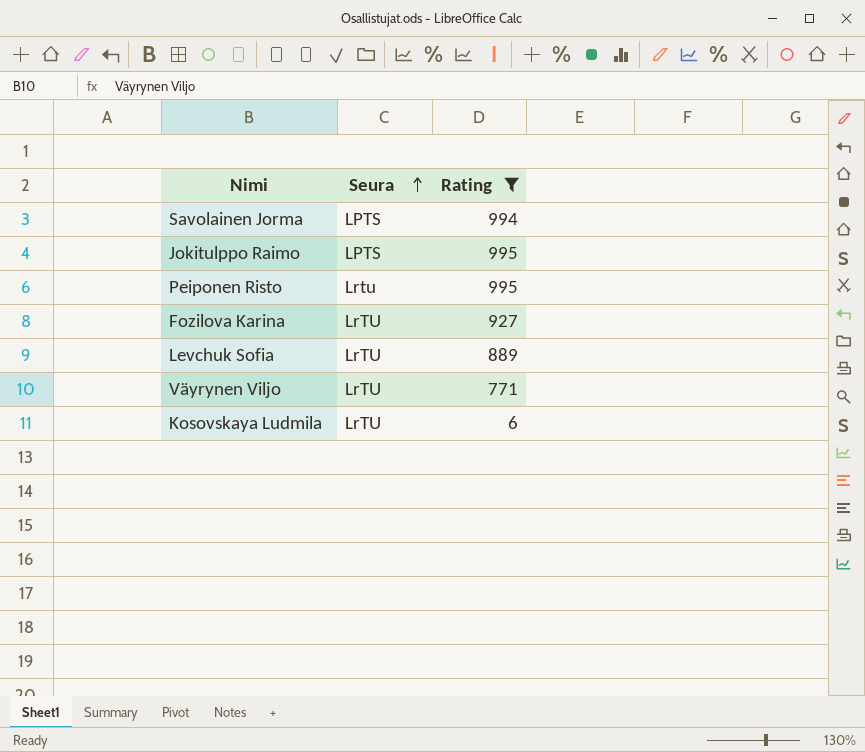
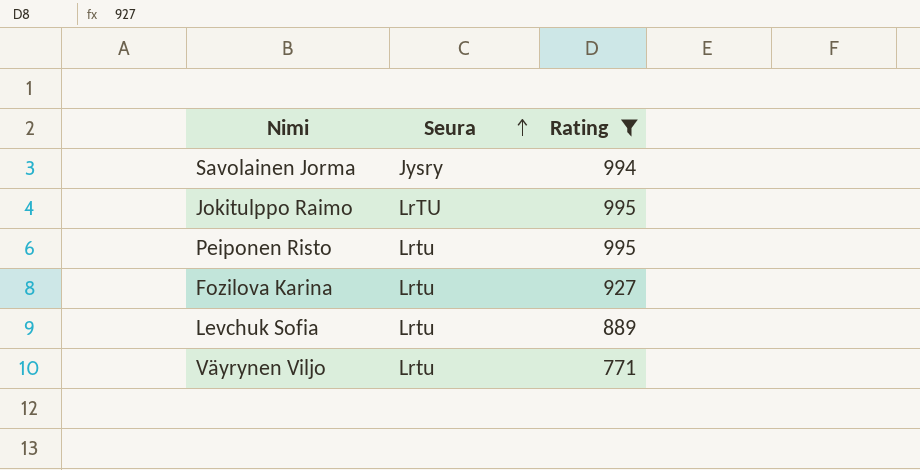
row Kosovskaya Ludmila: LrTU | 6 -> none
Savolainen Jorma | Seura: LPTS -> Jysry
Jokitulppo Raimo | Seura: LPTS -> LrTU
Fozilova Karina | Seura: LrTU -> Lrtu
Levchuk Sofia | Seura: LrTU -> Lrtu
Väyrynen Viljo | Seura: LrTU -> Lrtu

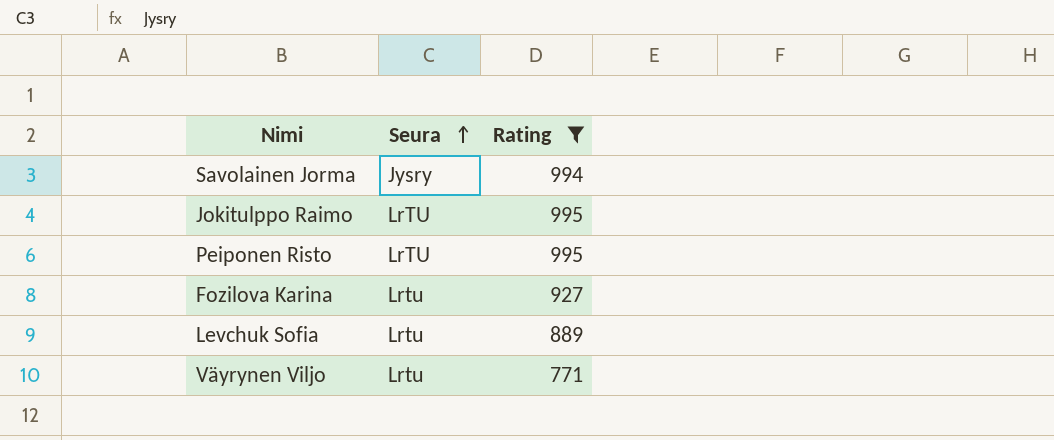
Peiponen Risto | Seura: Lrtu -> LrTU

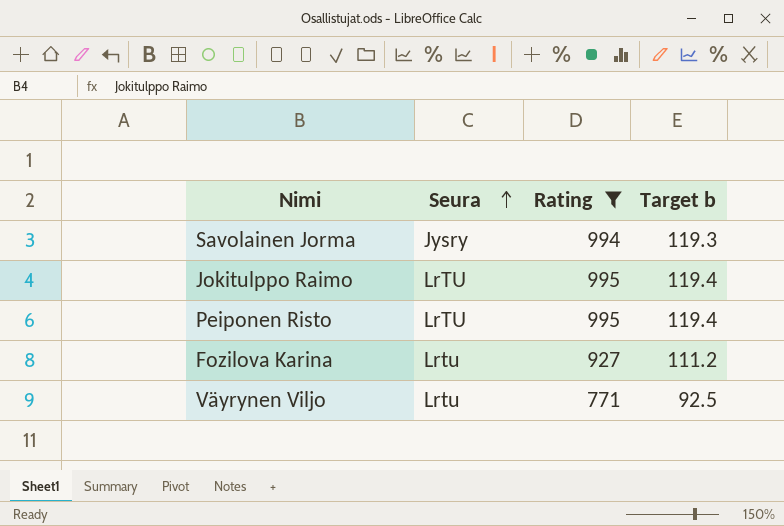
column Target b | formula: none -> [Rating] * 0.12
row Levchuk Sofia: Lrtu | 889 -> none

